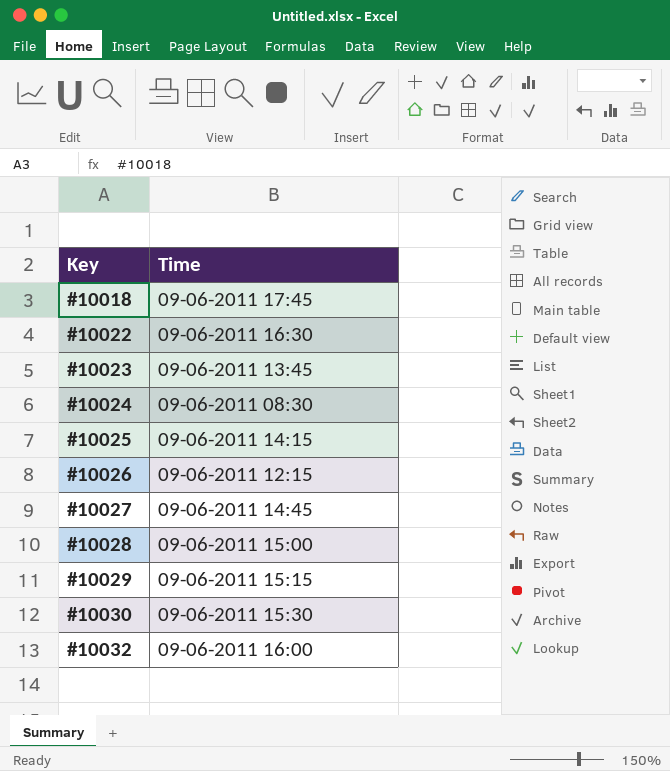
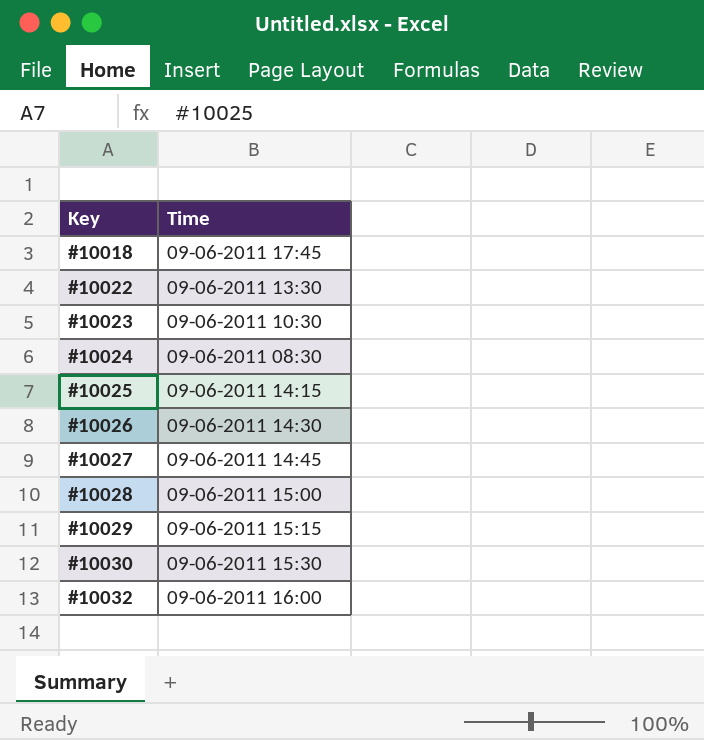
#10022 | Time: 09-06-2011 16:30 -> 09-06-2011 13:30
#10023 | Time: 09-06-2011 13:45 -> 09-06-2011 10:30
#10026 | Time: 09-06-2011 12:15 -> 09-06-2011 14:30

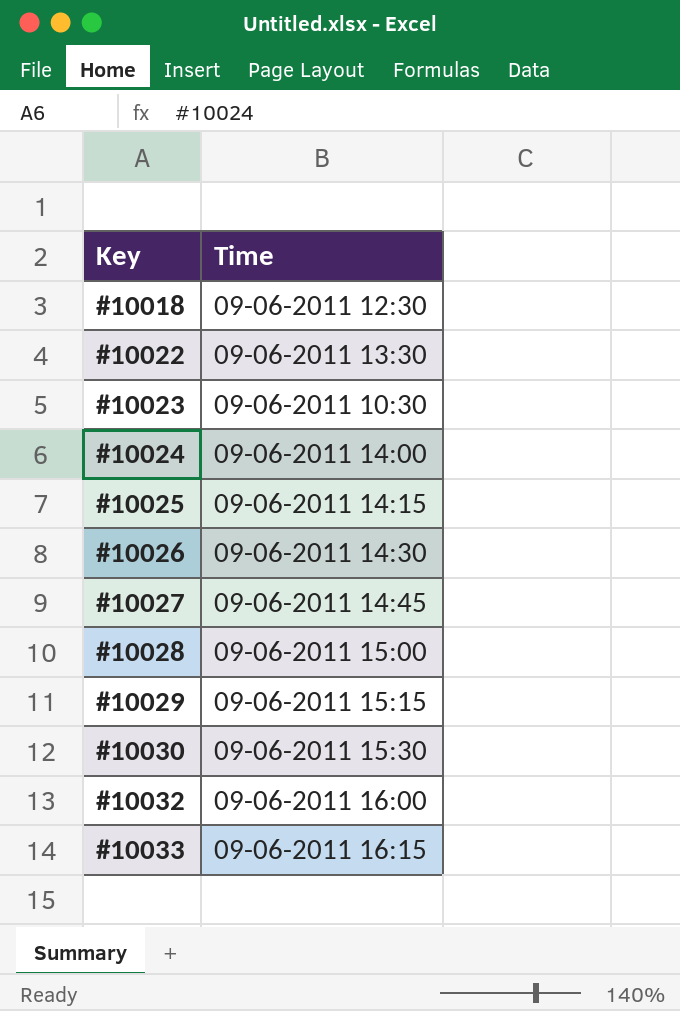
#10018 | Time: 09-06-2011 17:45 -> 09-06-2011 12:30
#10024 | Time: 09-06-2011 08:30 -> 09-06-2011 14:00
row #10033: none -> 09-06-2011 16:15

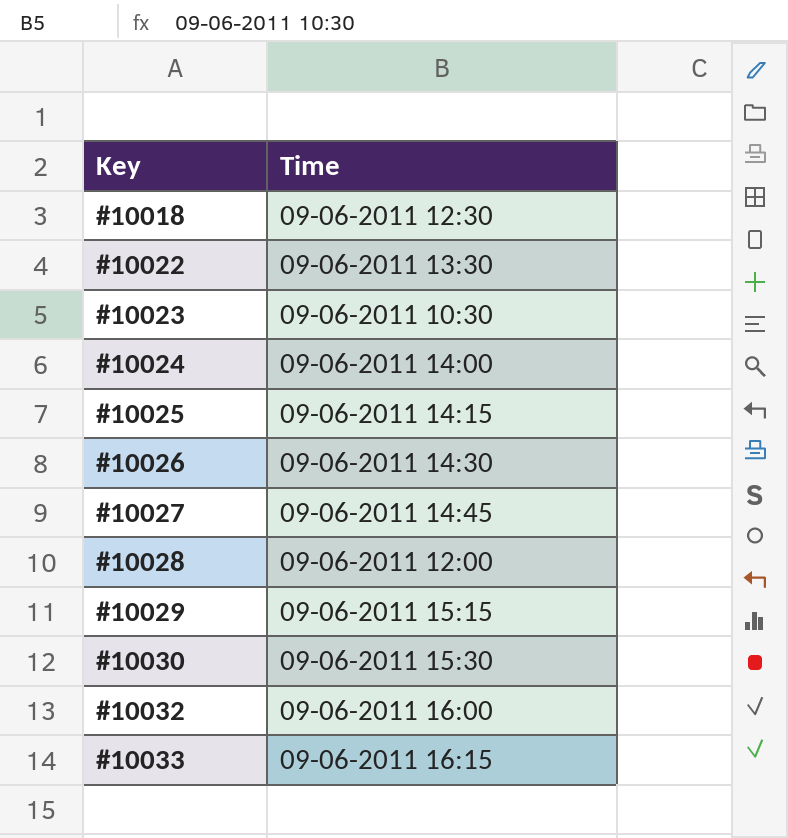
#10028 | Time: 09-06-2011 15:00 -> 09-06-2011 12:00

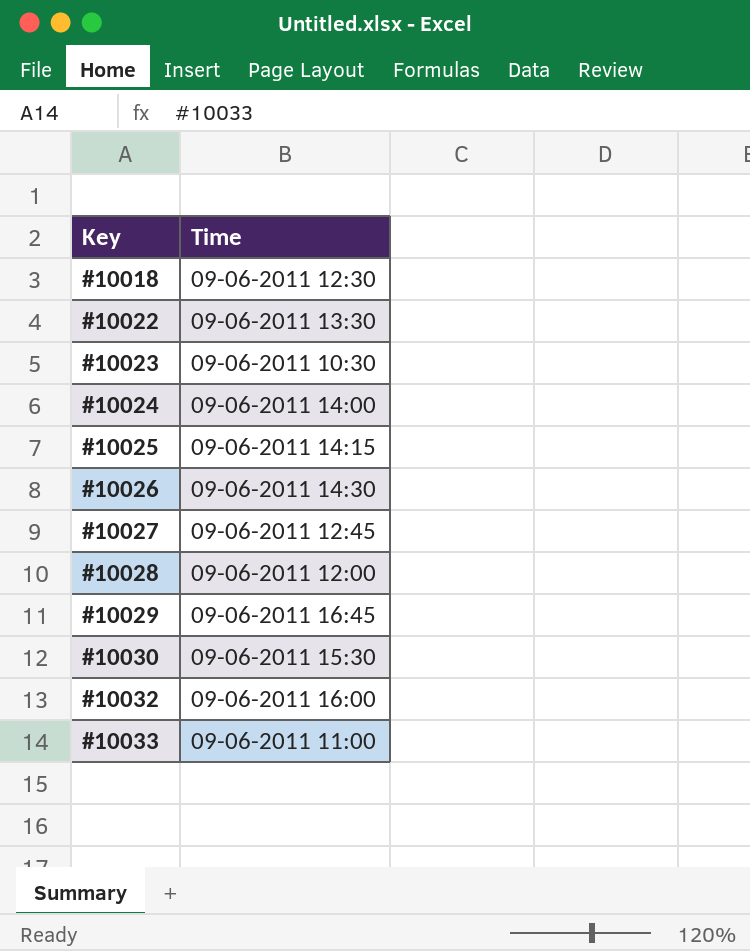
#10027 | Time: 09-06-2011 14:45 -> 09-06-2011 12:45
#10029 | Time: 09-06-2011 15:15 -> 09-06-2011 16:45
#10033 | Time: 09-06-2011 16:15 -> 09-06-2011 11:00

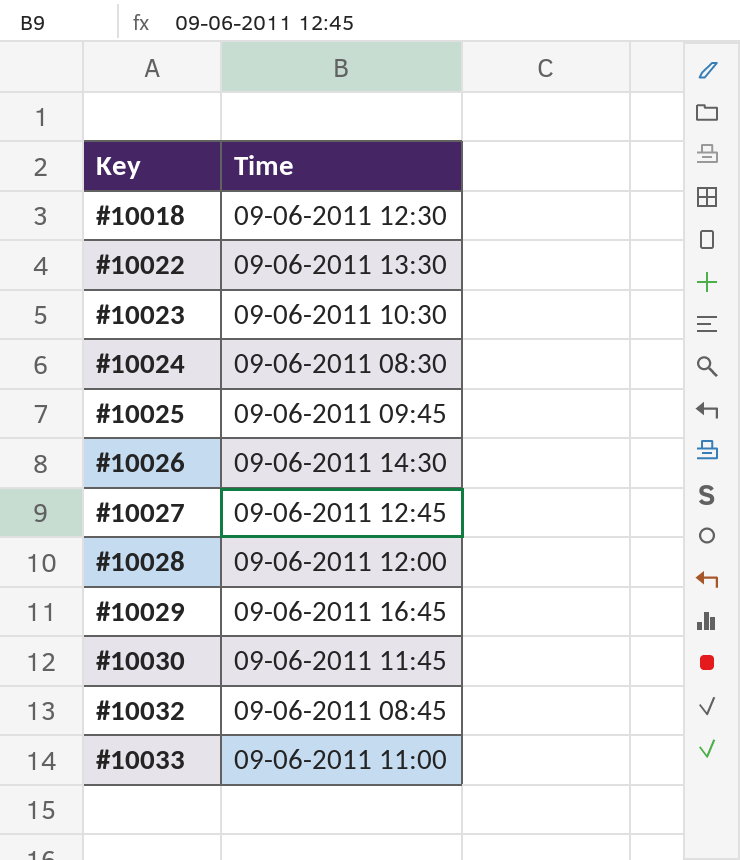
#10024 | Time: 09-06-2011 14:00 -> 09-06-2011 08:30
#10025 | Time: 09-06-2011 14:15 -> 09-06-2011 09:45
#10030 | Time: 09-06-2011 15:30 -> 09-06-2011 11:45
#10032 | Time: 09-06-2011 16:00 -> 09-06-2011 08:45

